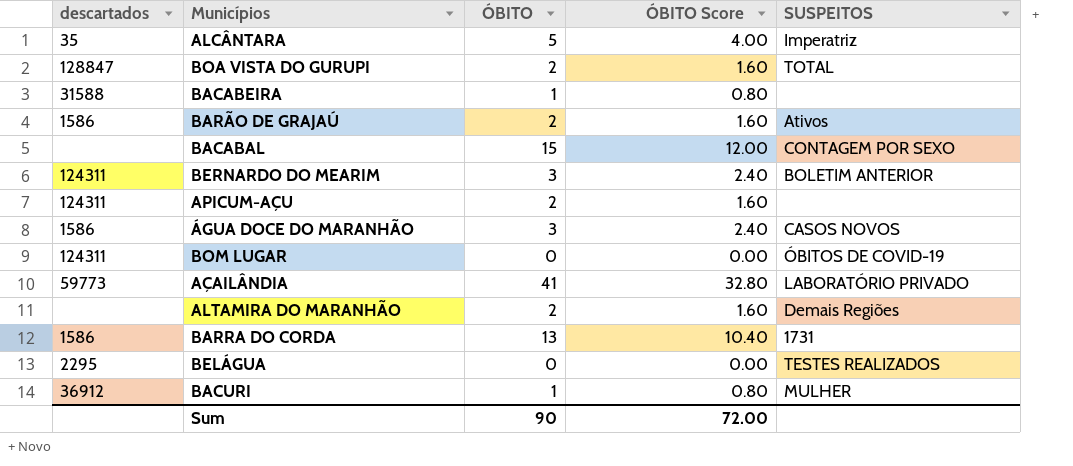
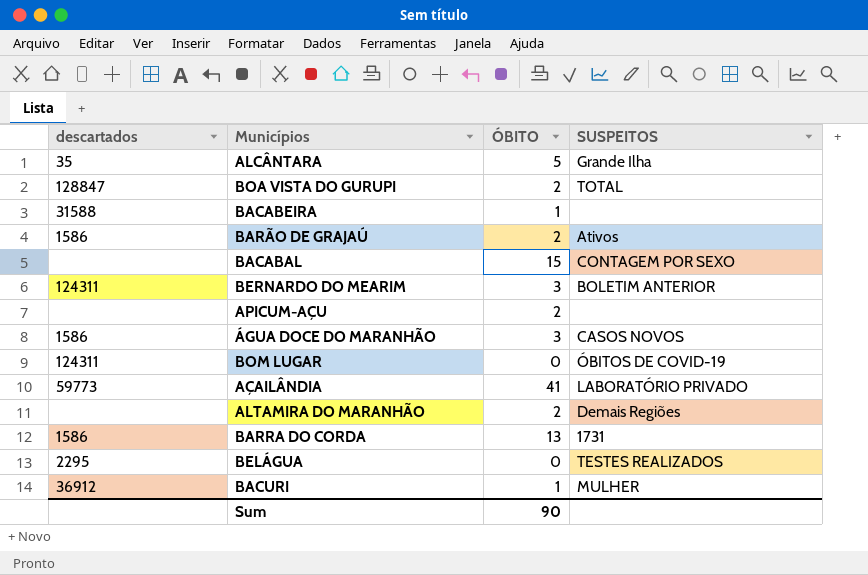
column ÓBITO Score | formula: [ÓBITO] * 0.8 -> none
ALCÂNTARA | SUSPEITOS: Imperatriz -> Grande Ilha
APICUM-AÇU | descartados: 124311 -> none

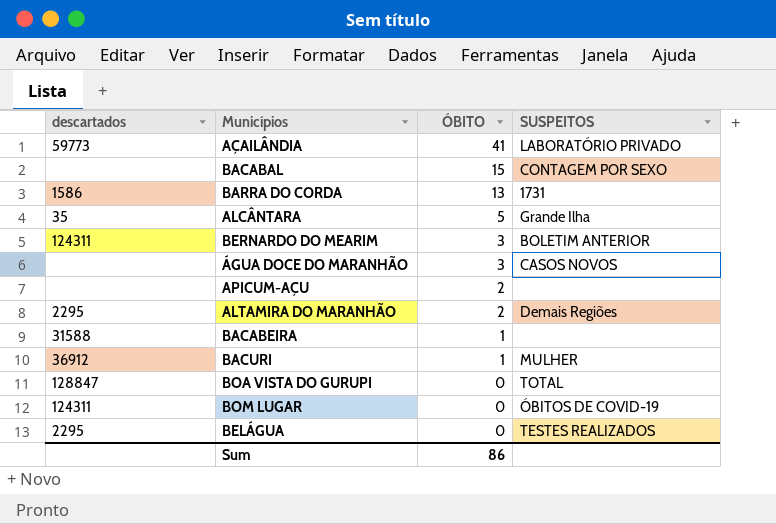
row order: none -> ÓBITO descending
row BARÃO DE GRAJAÚ: 1586 | 2 | Ativos -> none
ÁGUA DOCE DO MARANHÃO | descartados: 1586 -> none
ALTAMIRA DO MARANHÃO | descartados: none -> 2295
BOA VISTA DO GURUPI | ÓBITO: 2 -> 0
Sum | ÓBITO: 90 -> 86

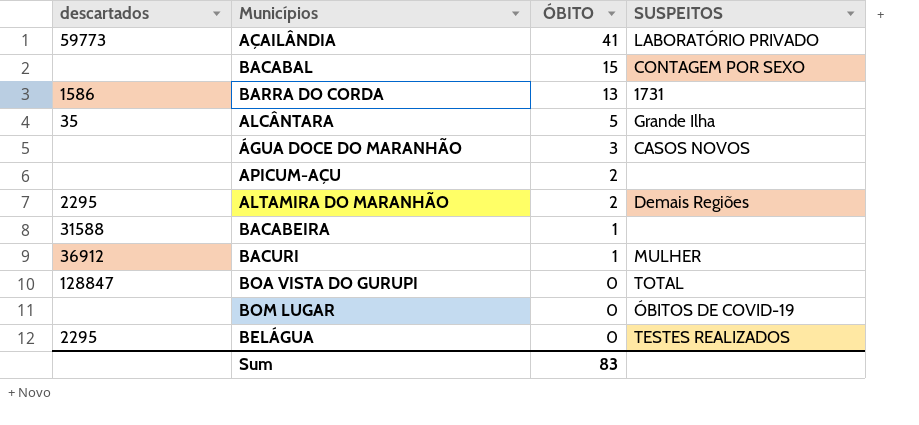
row BERNARDO DO MEARIM: 124311 | 3 | BOLETIM ANTERIOR -> none
BOM LUGAR | descartados: 124311 -> none
Sum | ÓBITO: 86 -> 83

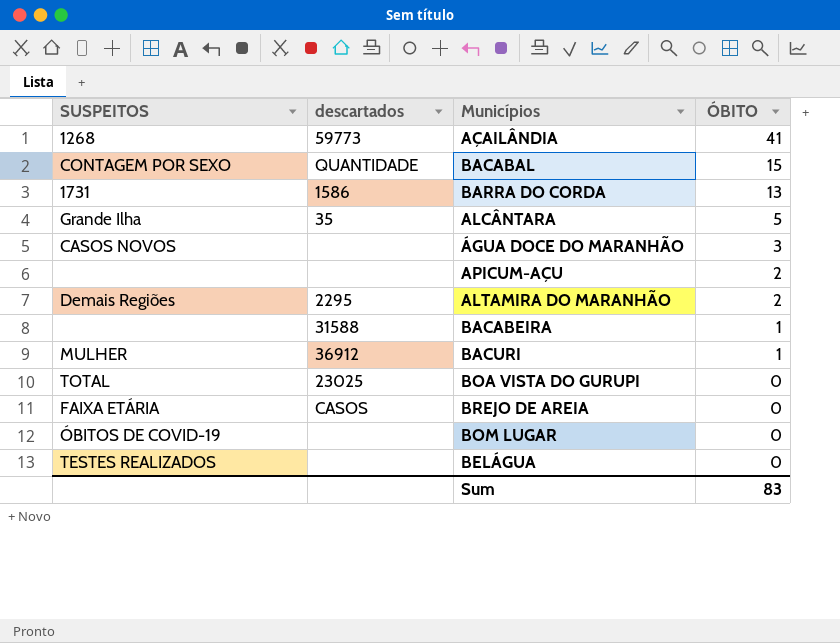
column SUSPEITOS | position: 4 -> 1
AÇAILÂNDIA | SUSPEITOS: LABORATÓRIO PRIVADO -> 1268
BACABAL | descartados: none -> QUANTIDADE
BOA VISTA DO GURUPI | descartados: 128847 -> 23025
row BREJO DE AREIA: none -> FAIXA ETÁRIA | CASOS | 0
BELÁGUA | descartados: 2295 -> none

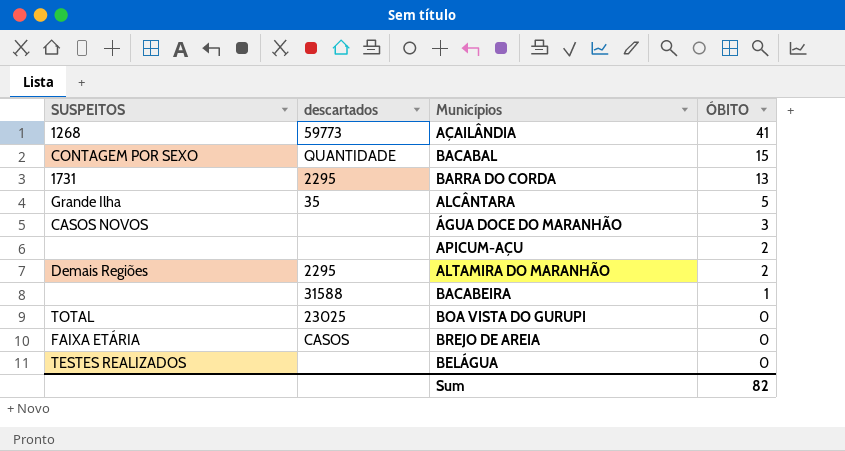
row BACURI: MULHER | 36912 | 1 -> none
row BOM LUGAR: ÓBITOS DE COVID-19 | none | 0 -> none
BARRA DO CORDA | descartados: 1586 -> 2295
Sum | ÓBITO: 83 -> 82

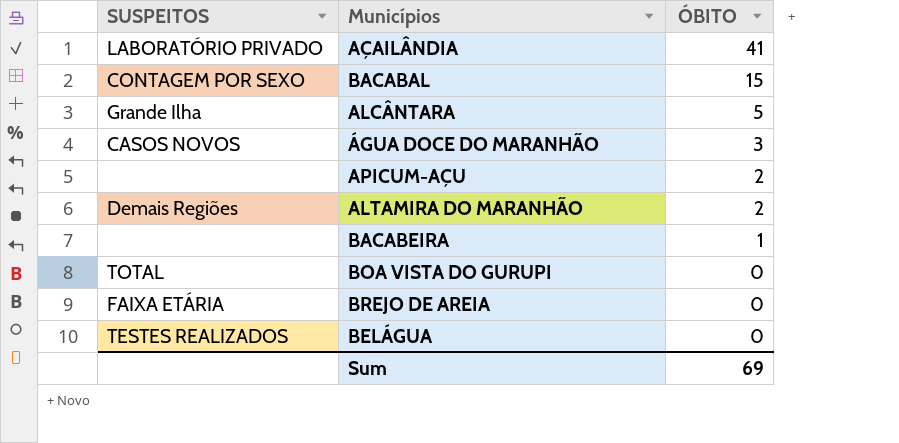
column descartados | position: 2 -> none
row BARRA DO CORDA: 1731 | 2295 | 13 -> none
AÇAILÂNDIA | SUSPEITOS: 1268 -> LABORATÓRIO PRIVADO
Sum | ÓBITO: 82 -> 69

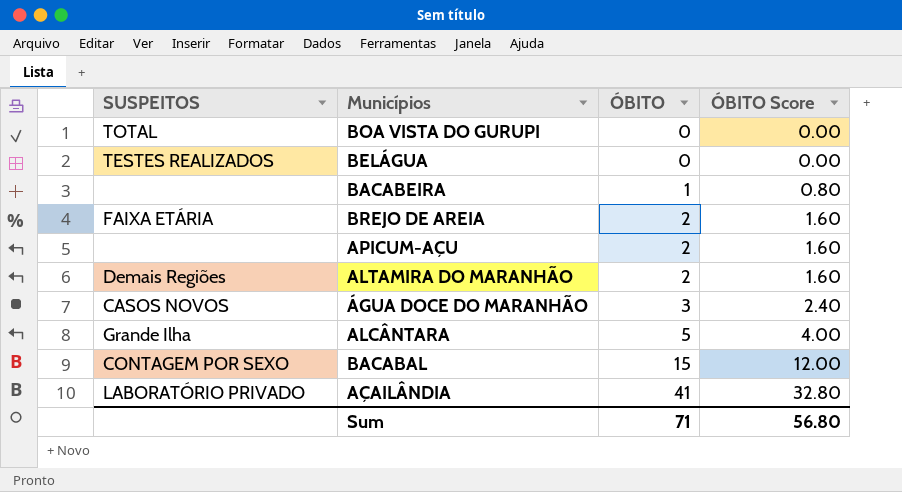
row order: ÓBITO descending -> ÓBITO ascending
column ÓBITO Score | formula: none -> [ÓBITO] * 0.8
BREJO DE AREIA | ÓBITO: 0 -> 2
Sum | ÓBITO: 69 -> 71

